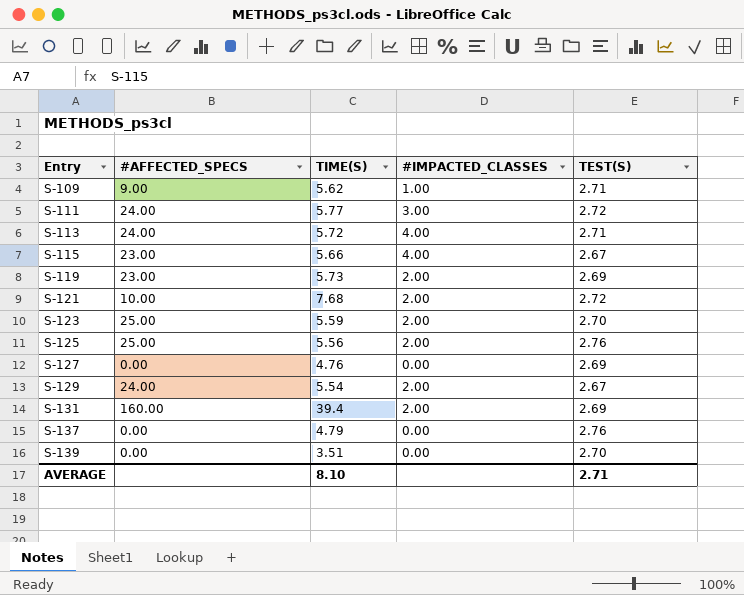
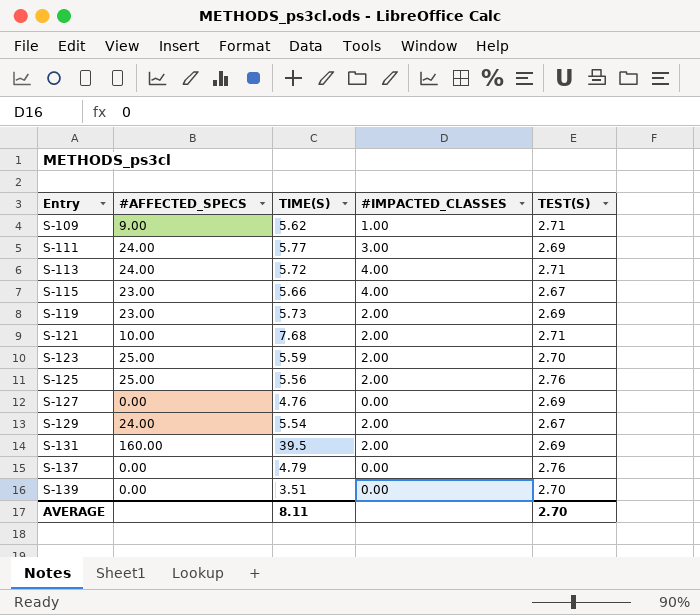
S-111 | TEST(S): 2.72 -> 2.69
S-121 | TEST(S): 2.72 -> 2.71
S-131 | TIME(S): 39.4 -> 39.5
AVERAGE | TIME(S): 8.10 -> 8.11
AVERAGE | TEST(S): 2.71 -> 2.70

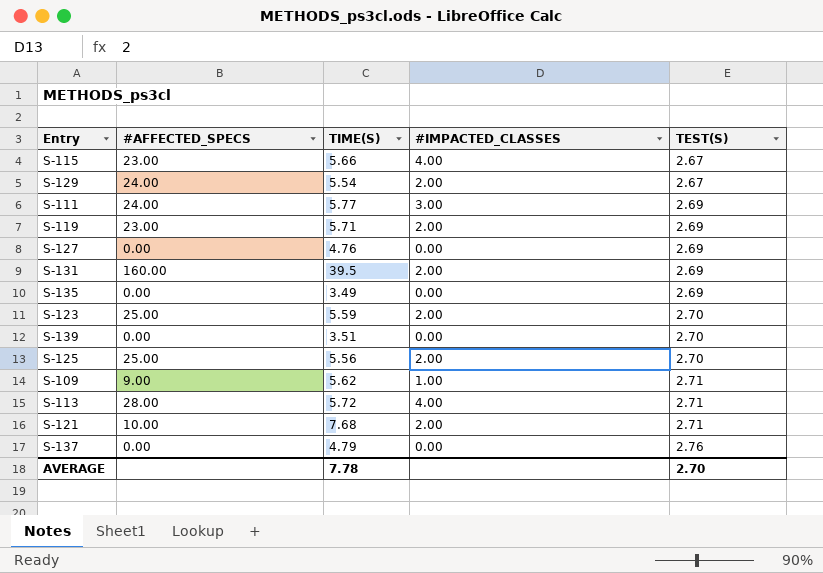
row order: Entry ascending -> TEST(S) ascending
S-119 | TIME(S): 5.73 -> 5.71
row S-135: none -> 0.00 | 3.49 | 0.00 | 2.69
S-125 | TEST(S): 2.76 -> 2.70
S-113 | #AFFECTED_SPECS: 24.00 -> 28.00
AVERAGE | TIME(S): 8.11 -> 7.78

